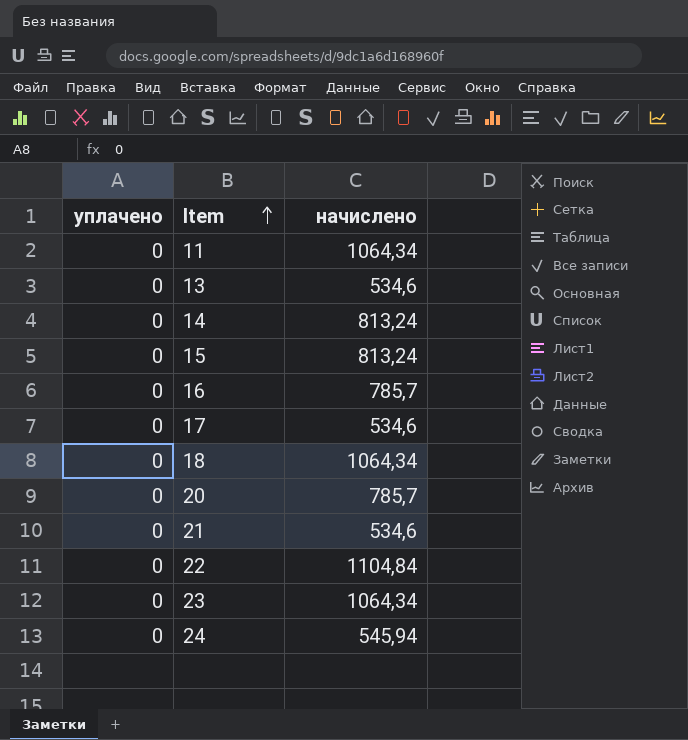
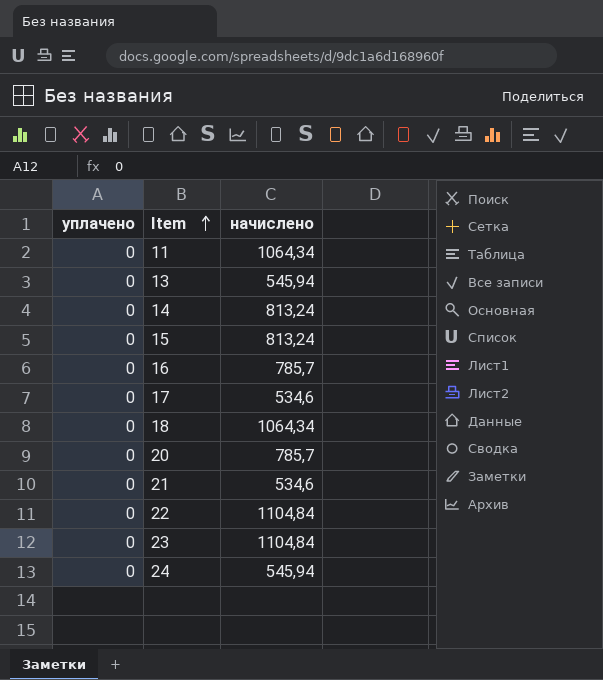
13 | начислено: 534,6 -> 545,94
23 | начислено: 1064,34 -> 1104,84

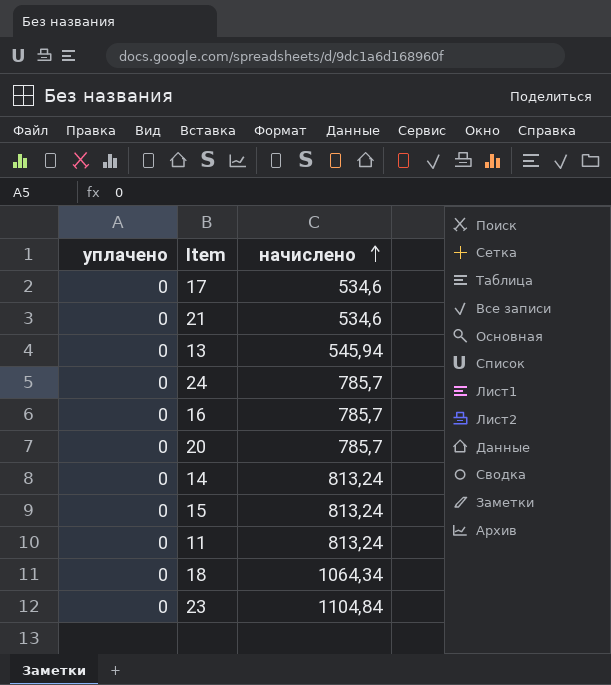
row order: Item ascending -> начислено ascending
row 22: 0 | 1104,84 -> none
24 | начислено: 545,94 -> 785,7
11 | начислено: 1064,34 -> 813,24

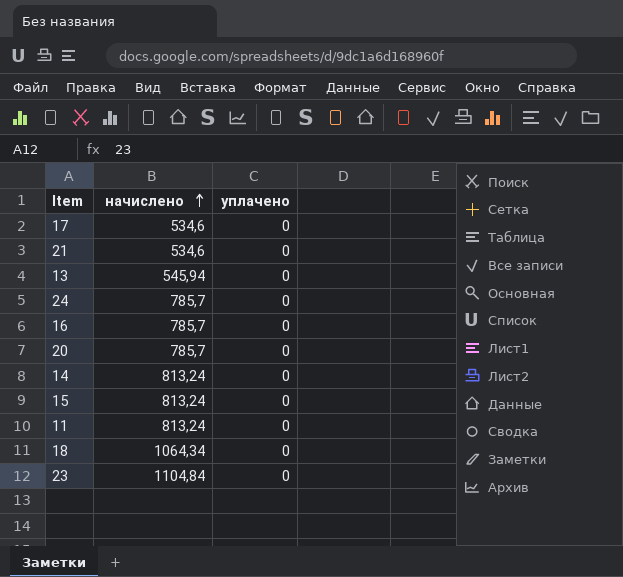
column уплачено | position: 1 -> 3

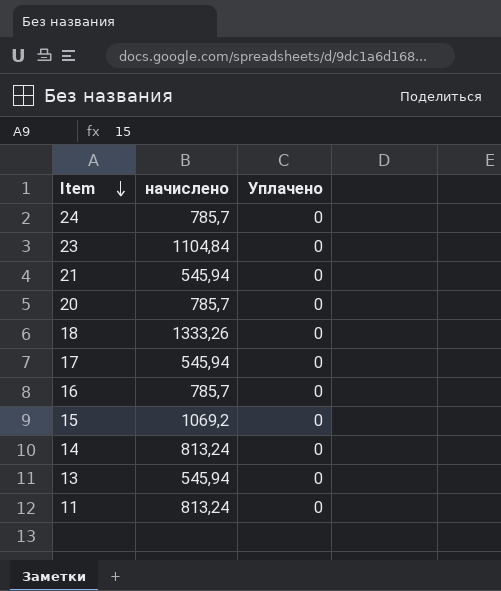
row order: начислено ascending -> Item descending
column name: уплачено -> Уплачено
21 | начислено: 534,6 -> 545,94
18 | начислено: 1064,34 -> 1333,26
17 | начислено: 534,6 -> 545,94
15 | начислено: 813,24 -> 1069,2

